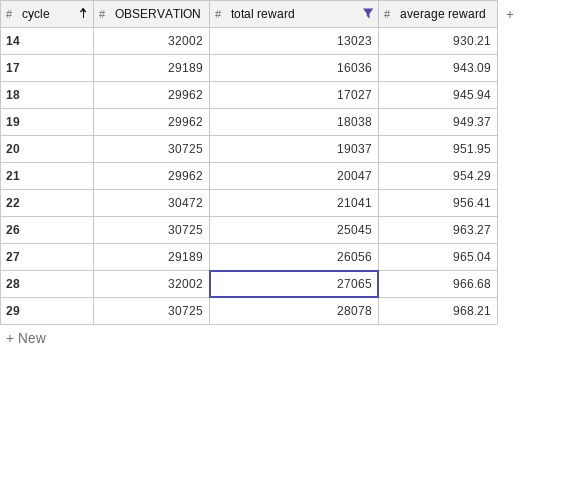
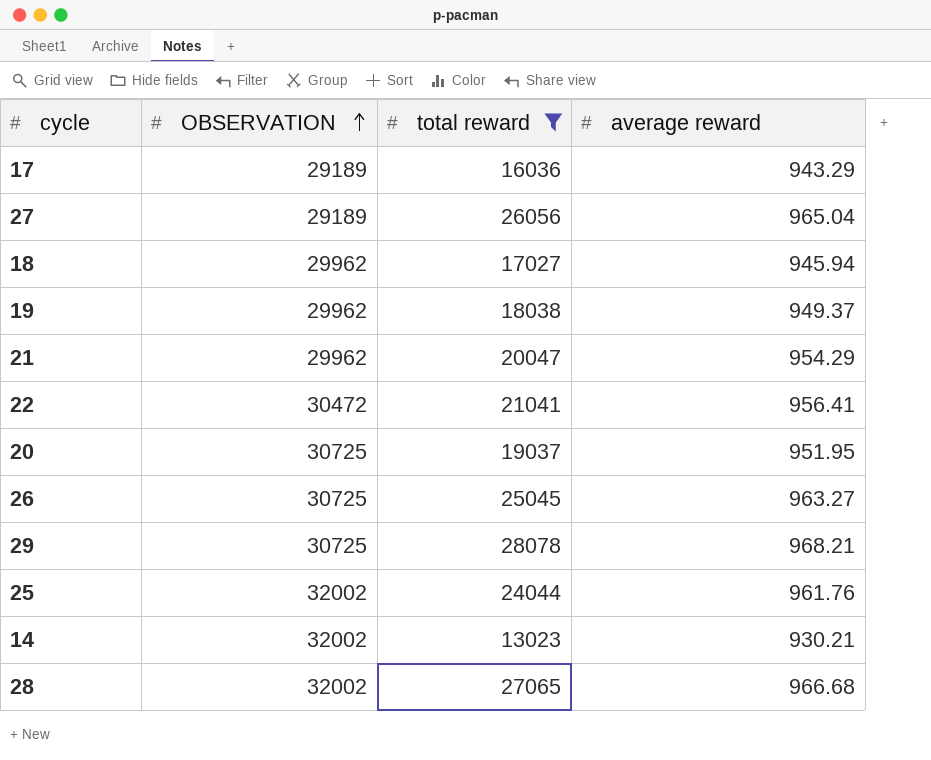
row order: cycle ascending -> OBSERVATION ascending
17 | average reward: 943.09 -> 943.29
row 25: none -> 32002 | 24044 | 961.76

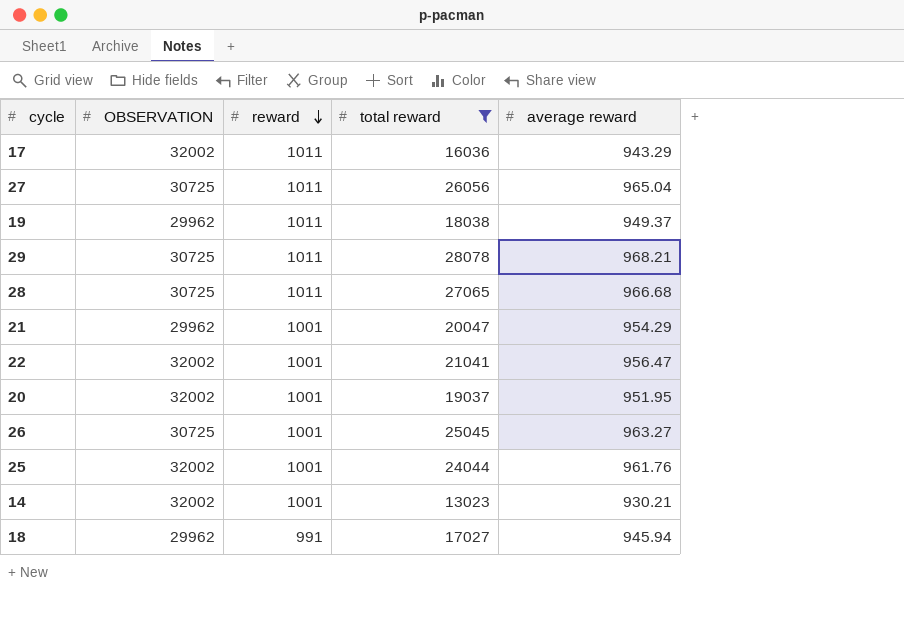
row order: OBSERVATION ascending -> reward descending
column reward | position: none -> 3
17 | OBSERVATION: 29189 -> 32002
27 | OBSERVATION: 29189 -> 30725
28 | OBSERVATION: 32002 -> 30725
22 | OBSERVATION: 30472 -> 32002
22 | average reward: 956.41 -> 956.47
20 | OBSERVATION: 30725 -> 32002

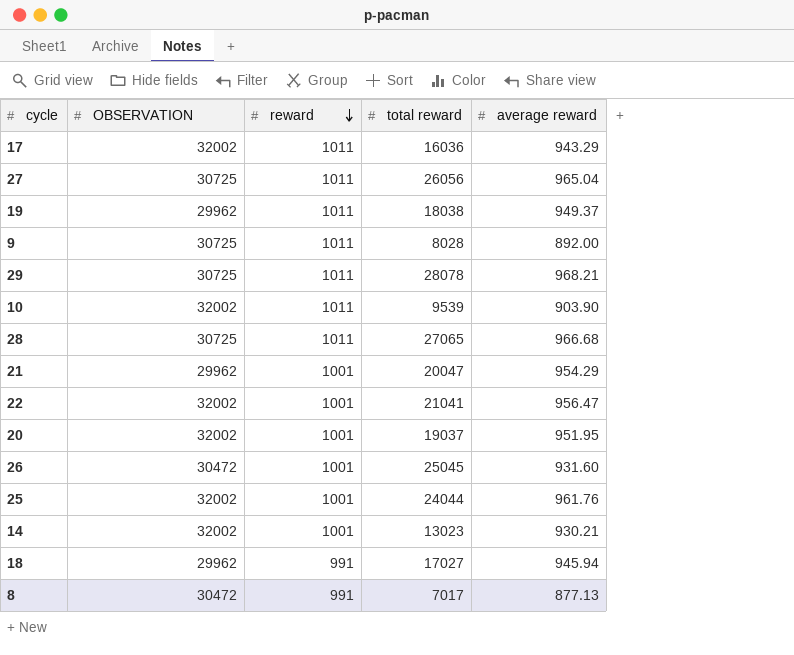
filter: total reward >= 13023 -> none
26 | OBSERVATION: 30725 -> 30472
26 | average reward: 963.27 -> 931.60

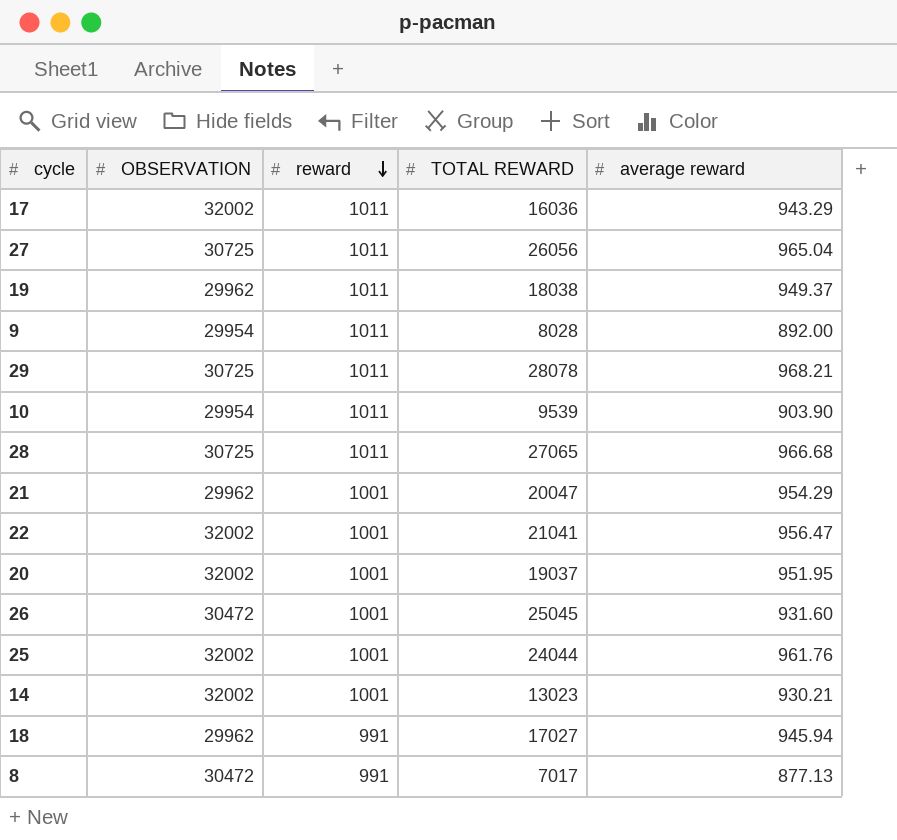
column name: total reward -> TOTAL REWARD
9 | OBSERVATION: 30725 -> 29954
10 | OBSERVATION: 32002 -> 29954

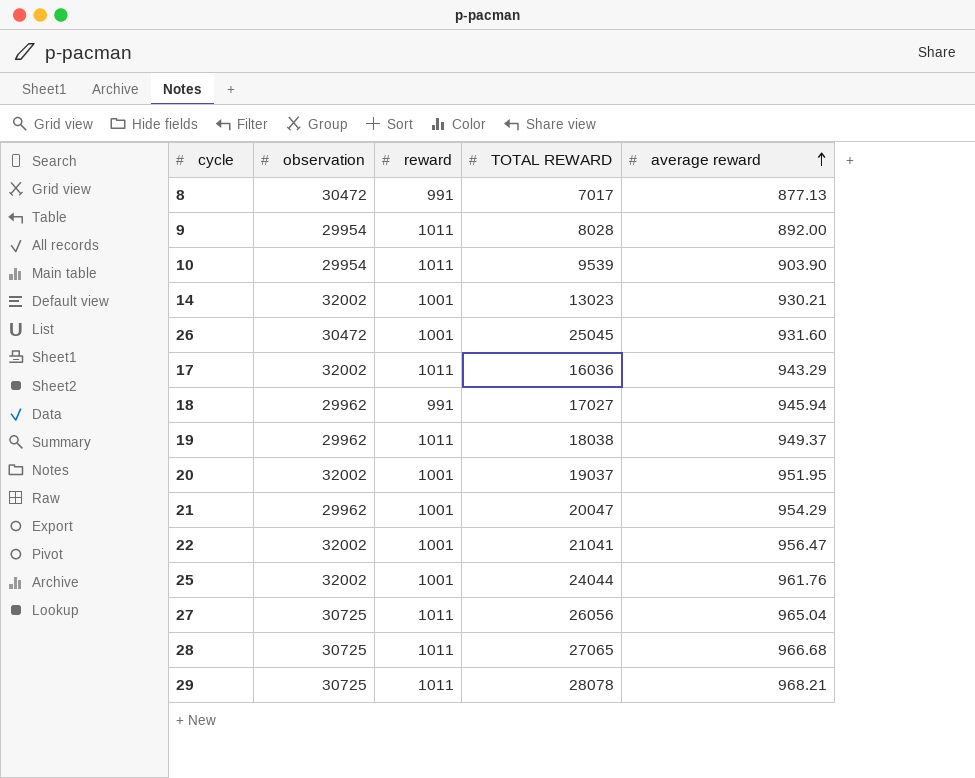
row order: reward descending -> average reward ascending
column name: OBSERVATION -> observation

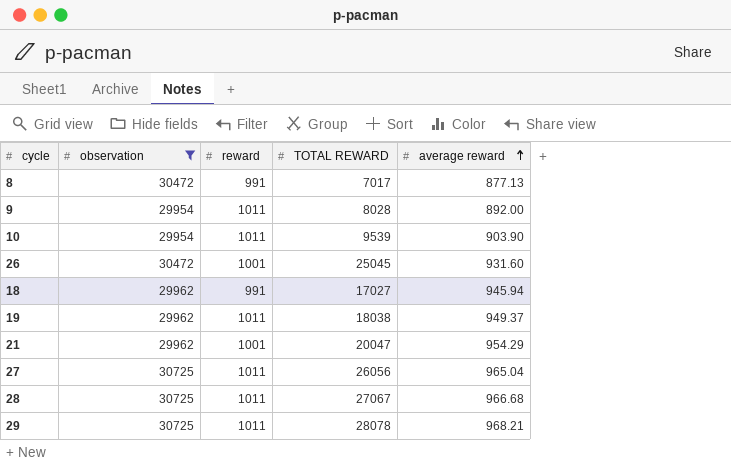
filter: none -> observation != 32002
28 | TOTAL REWARD: 27065 -> 27067

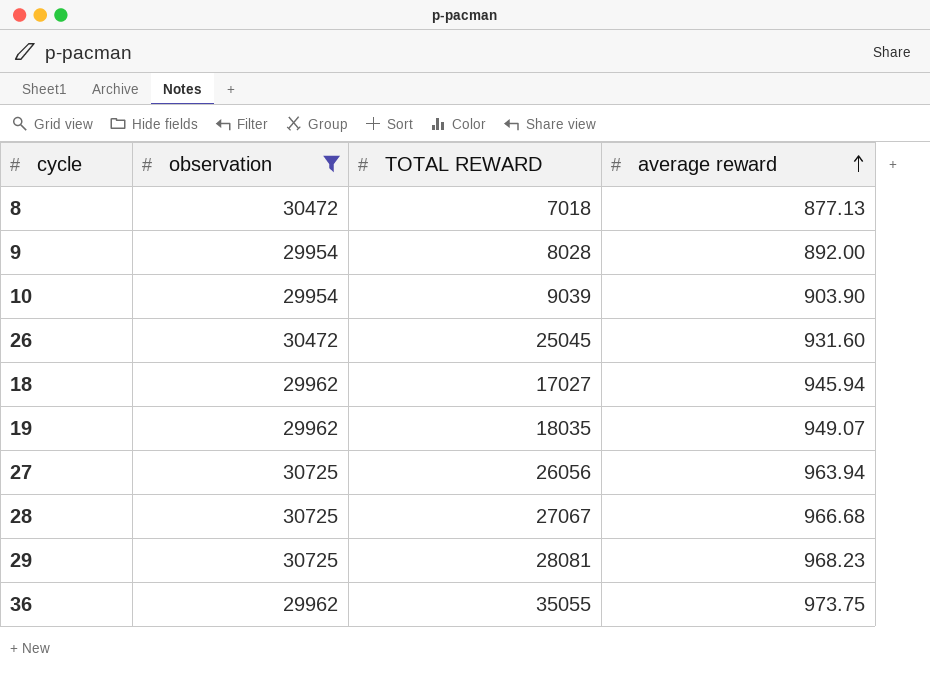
column reward | position: 3 -> none
row 21: 29962 | 1001 | 20047 | 954.29 -> none
8 | TOTAL REWARD: 7017 -> 7018
10 | TOTAL REWARD: 9539 -> 9039
19 | TOTAL REWARD: 18038 -> 18035
19 | average reward: 949.37 -> 949.07
27 | average reward: 965.04 -> 963.94
29 | TOTAL REWARD: 28078 -> 28081
29 | average reward: 968.21 -> 968.23
row 36: none -> 29962 | 35055 | 973.75

